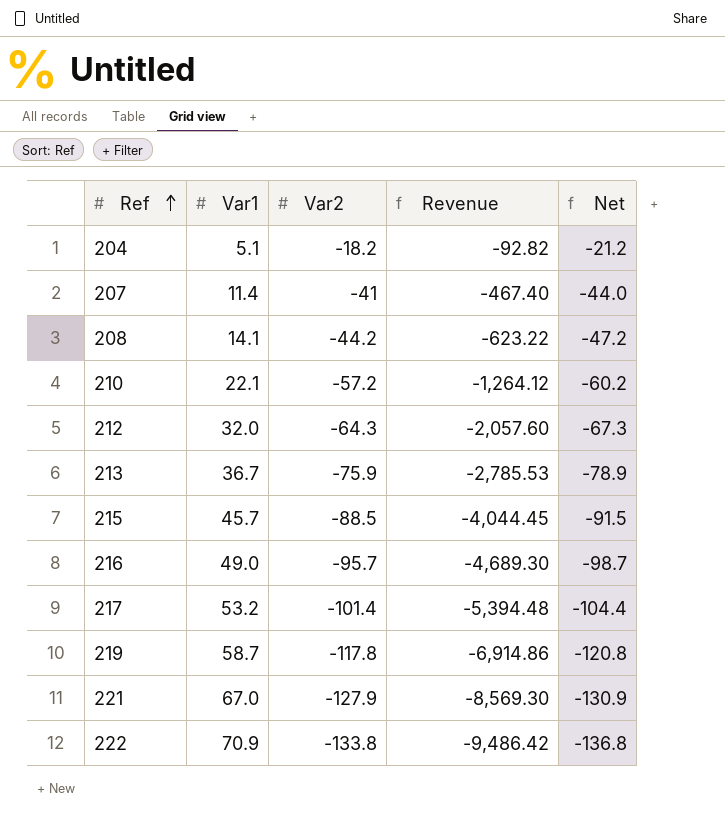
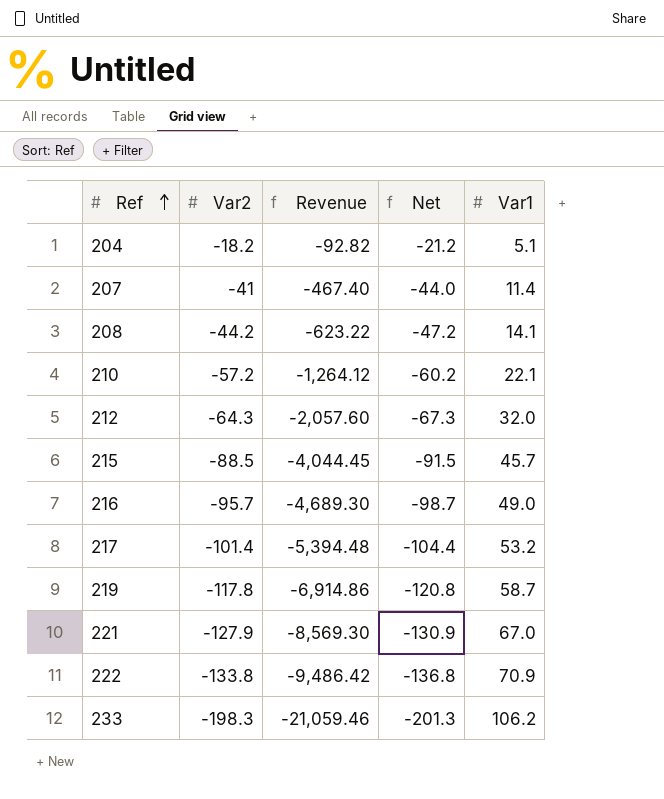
column Var1 | position: 2 -> 5
row 213: 36.7 | -75.9 | -2,785.53 | -78.9 -> none
row 233: none -> -198.3 | -21,059.46 | -201.3 | 106.2

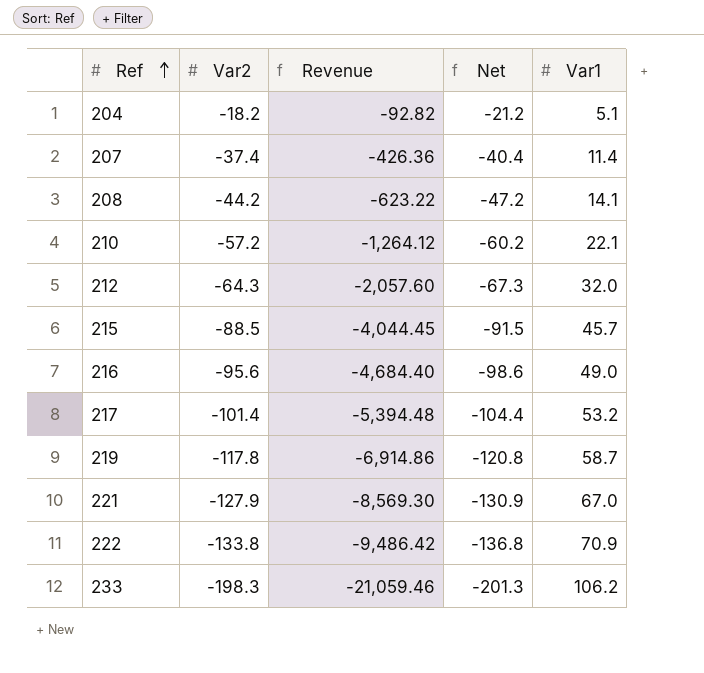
207 | Var2: -41 -> -37.4
207 | Revenue: -467.40 -> -426.36
207 | Net: -44.0 -> -40.4
216 | Var2: -95.7 -> -95.6
216 | Revenue: -4,689.30 -> -4,684.40
216 | Net: -98.7 -> -98.6

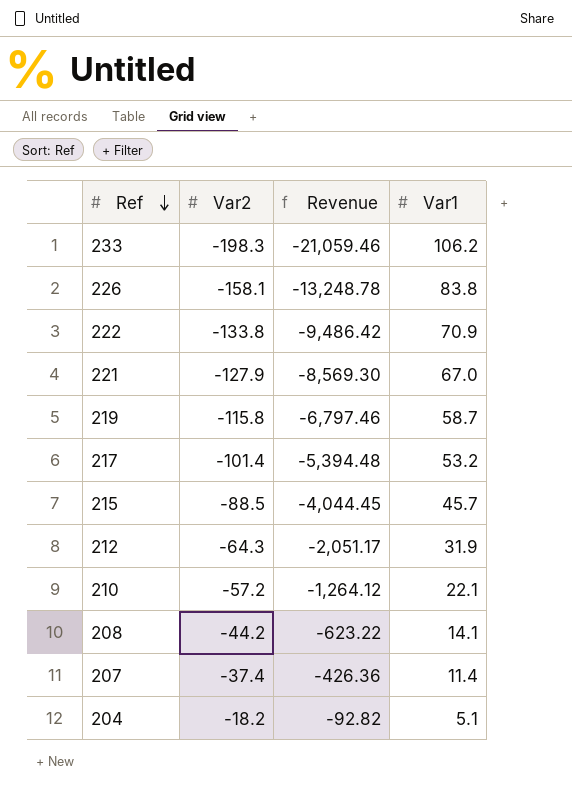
row order: Ref ascending -> Ref descending
column Net | formula: [Var2] - 3 -> none
row 216: -95.6 | -4,684.40 | -98.6 | 49.0 -> none
row 226: none -> -158.1 | -13,248.78 | 83.8
219 | Var2: -117.8 -> -115.8
219 | Revenue: -6,914.86 -> -6,797.46
212 | Revenue: -2,057.60 -> -2,051.17
212 | Var1: 32.0 -> 31.9

